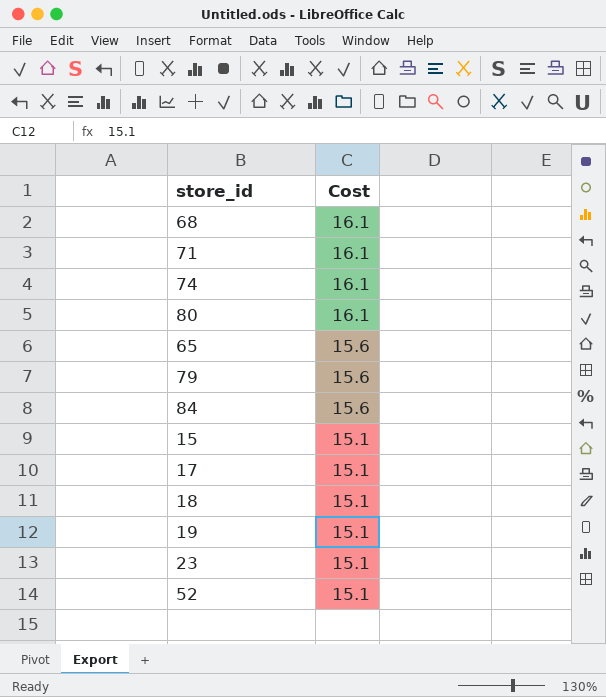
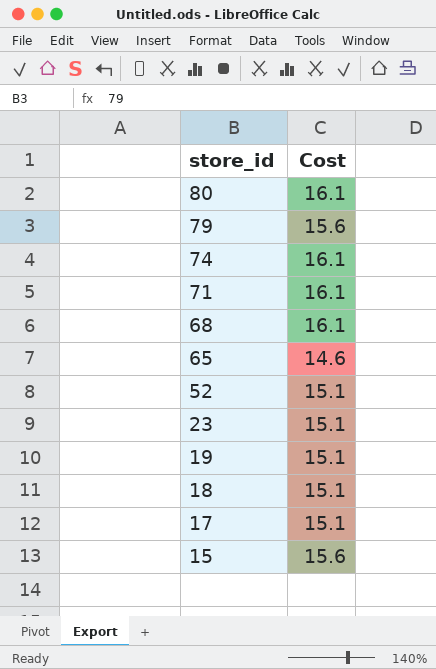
row order: Cost descending -> store_id descending
row 84: 15.6 -> none
65 | Cost: 15.6 -> 14.6
15 | Cost: 15.1 -> 15.6

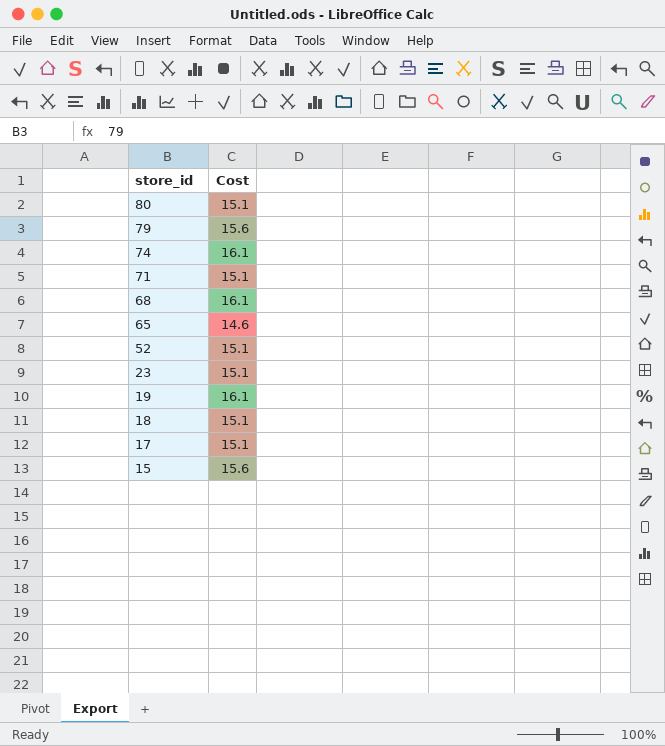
80 | Cost: 16.1 -> 15.1
71 | Cost: 16.1 -> 15.1
19 | Cost: 15.1 -> 16.1

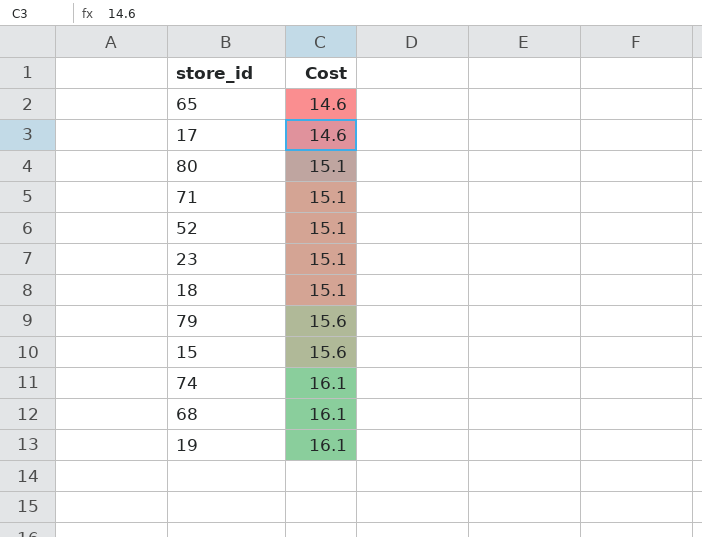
row order: store_id descending -> Cost ascending
17 | Cost: 15.1 -> 14.6

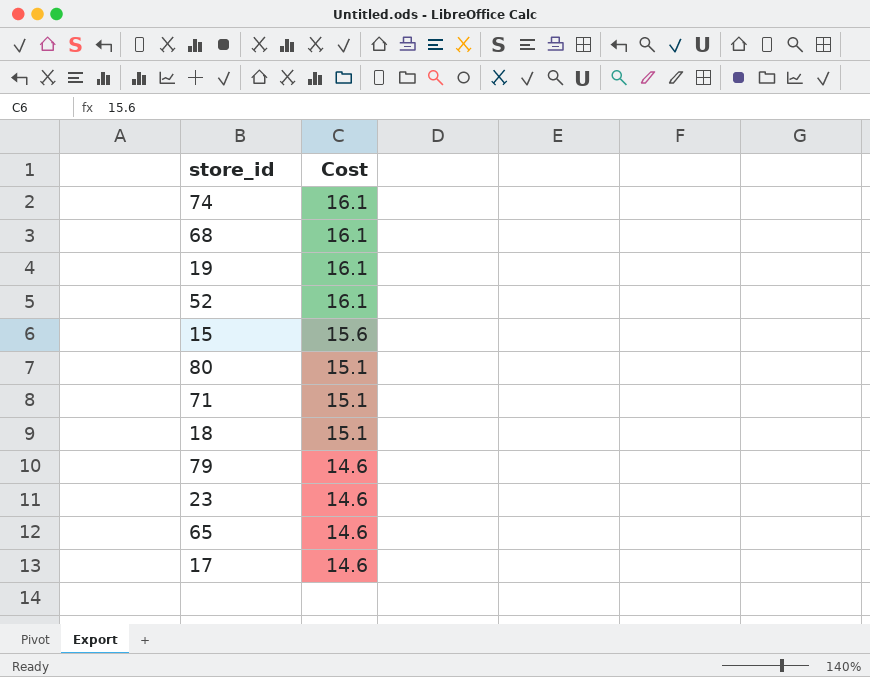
row order: Cost ascending -> Cost descending
52 | Cost: 15.1 -> 16.1
79 | Cost: 15.6 -> 14.6
23 | Cost: 15.1 -> 14.6

